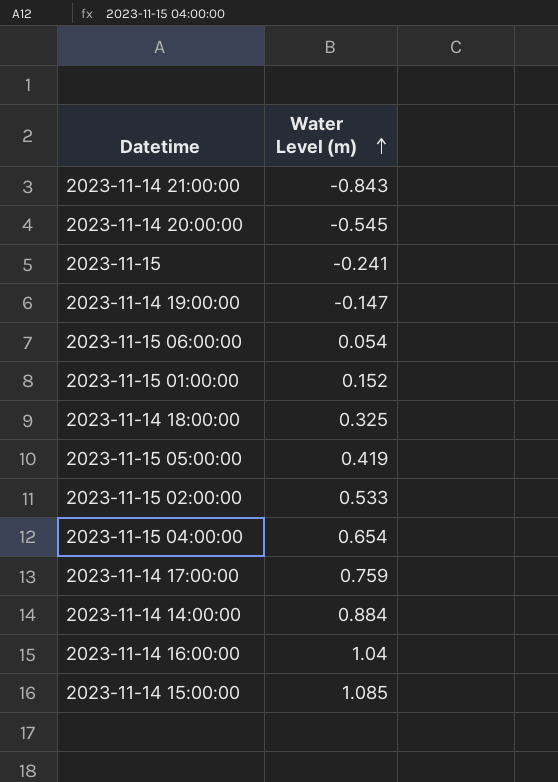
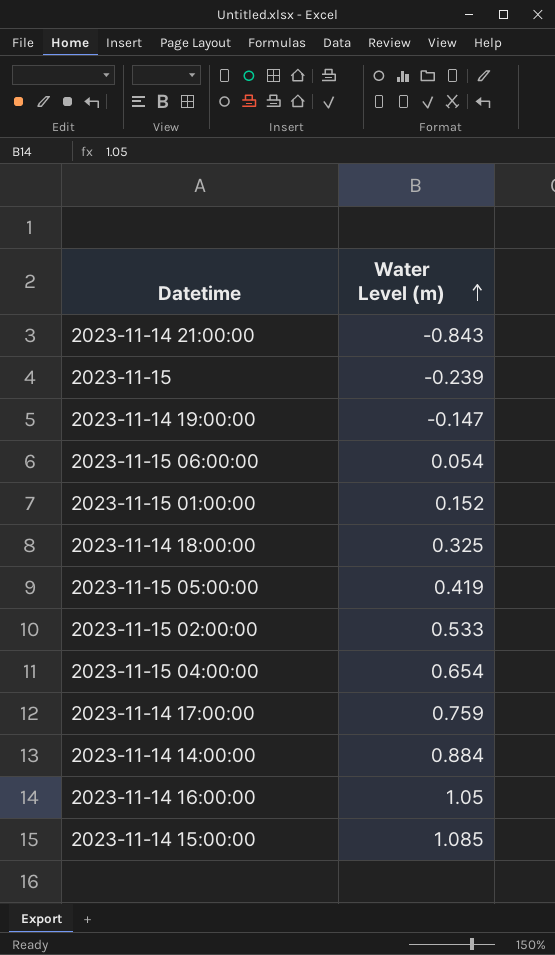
row 2023-11-14 20:00:00: -0.545 -> none
2023-11-15 | Water Level (m): -0.241 -> -0.239
2023-11-14 16:00:00 | Water Level (m): 1.04 -> 1.05

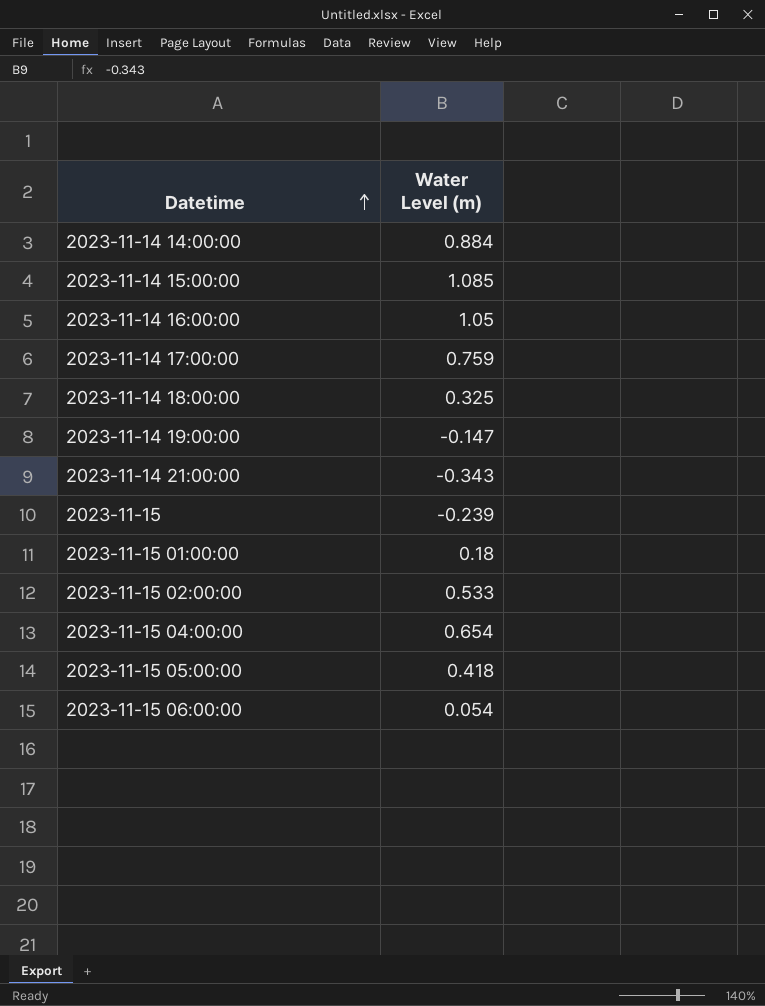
row order: Water Level (m) ascending -> Datetime ascending
2023-11-14 21:00:00 | Water Level (m): -0.843 -> -0.343
2023-11-15 01:00:00 | Water Level (m): 0.152 -> 0.18
2023-11-15 05:00:00 | Water Level (m): 0.419 -> 0.418

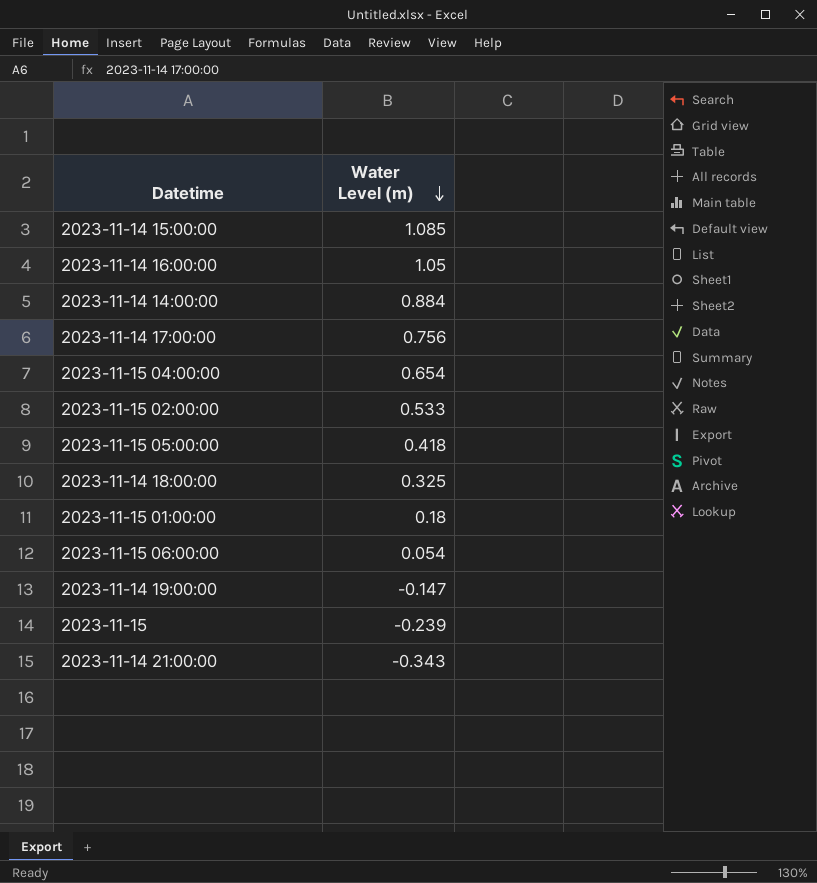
row order: Datetime ascending -> Water Level (m) descending
2023-11-14 17:00:00 | Water Level (m): 0.759 -> 0.756

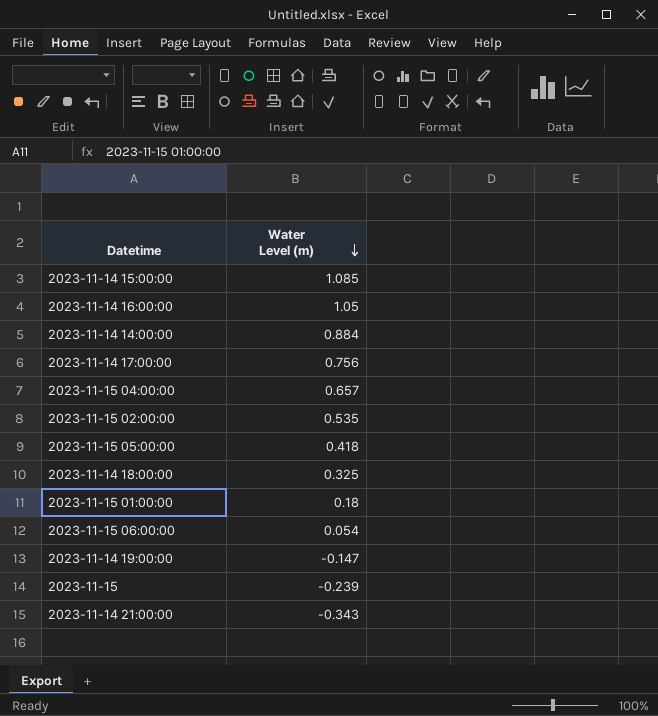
2023-11-15 04:00:00 | Water Level (m): 0.654 -> 0.657
2023-11-15 02:00:00 | Water Level (m): 0.533 -> 0.535

